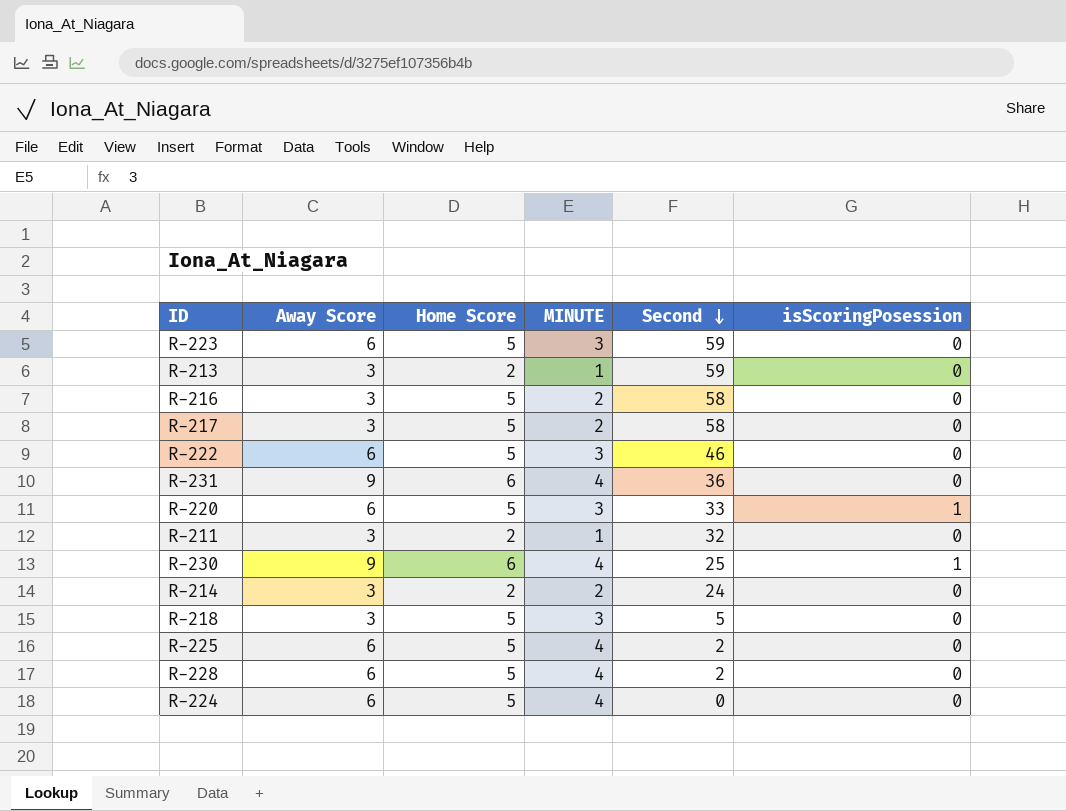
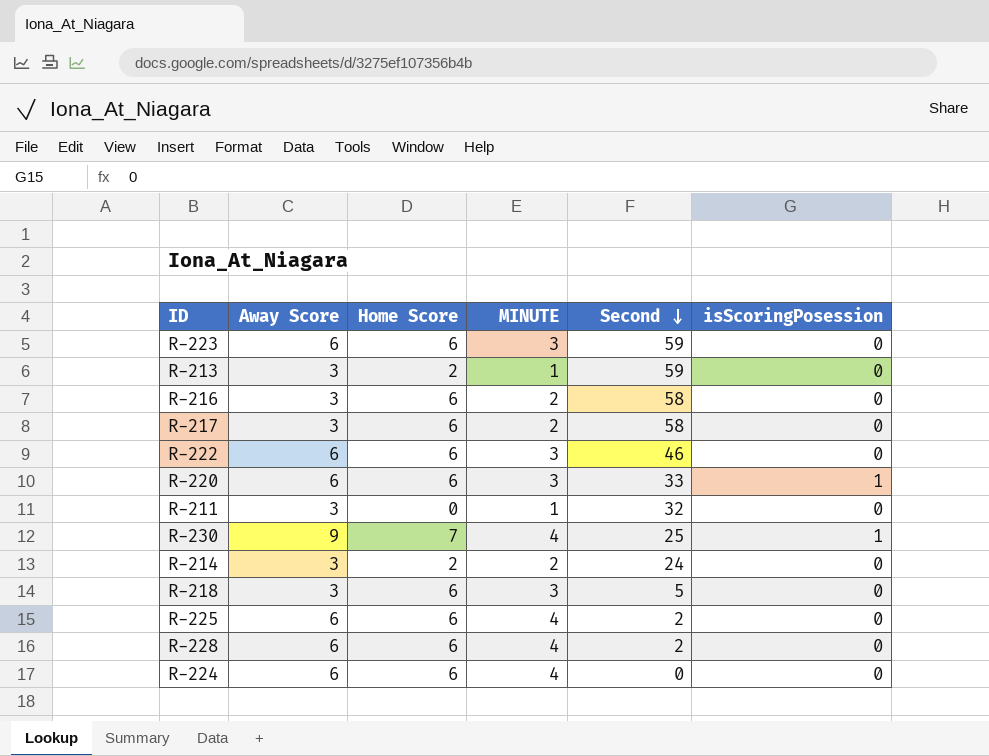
row R-231: 9 | 6 | 4 | 36 | 0 -> none
R-223 | Home Score: 5 -> 6
R-216 | Home Score: 5 -> 6
R-217 | Home Score: 5 -> 6
R-222 | Home Score: 5 -> 6
R-220 | Home Score: 5 -> 6
R-211 | Home Score: 2 -> 0
R-230 | Home Score: 6 -> 7
R-218 | Home Score: 5 -> 6
R-225 | Home Score: 5 -> 6
R-228 | Home Score: 5 -> 6
R-224 | Home Score: 5 -> 6

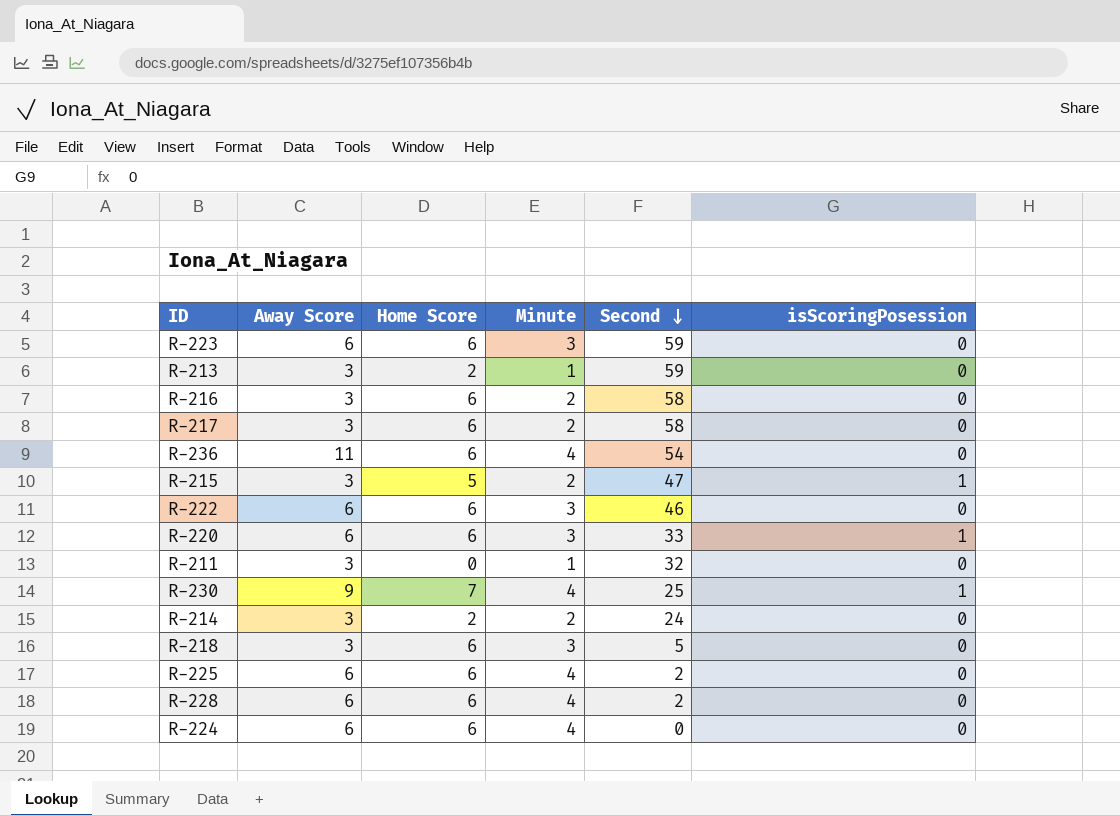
column name: MINUTE -> Minute
row R-236: none -> 11 | 6 | 4 | 54 | 0
row R-215: none -> 3 | 5 | 2 | 47 | 1

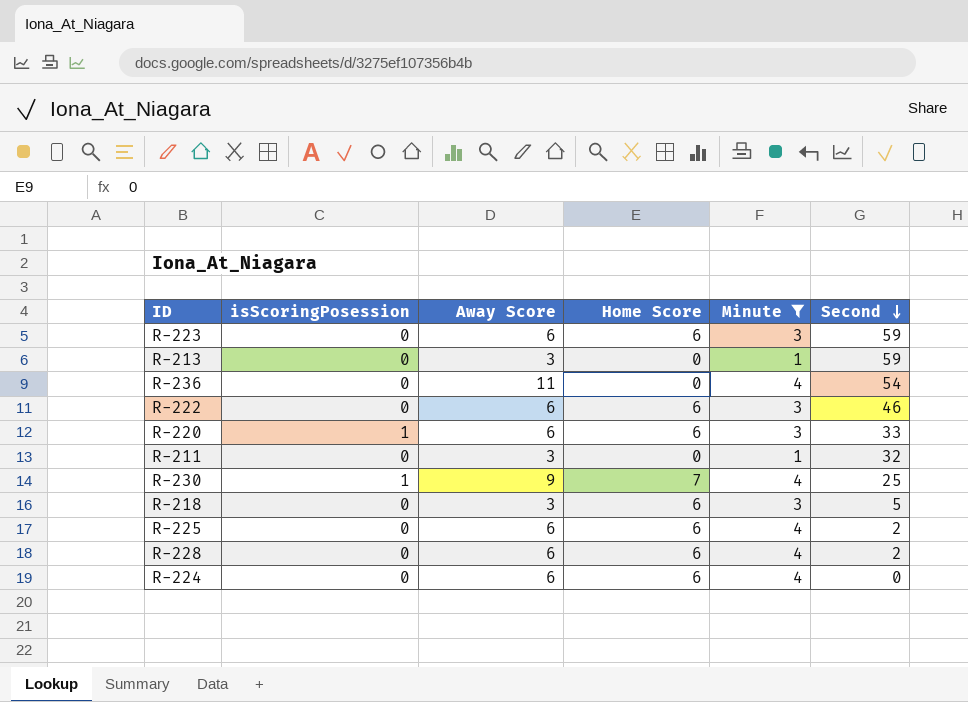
filter: none -> Minute != 2
column isScoringPosession | position: 6 -> 2
R-213 | Home Score: 2 -> 0
R-236 | Home Score: 6 -> 0

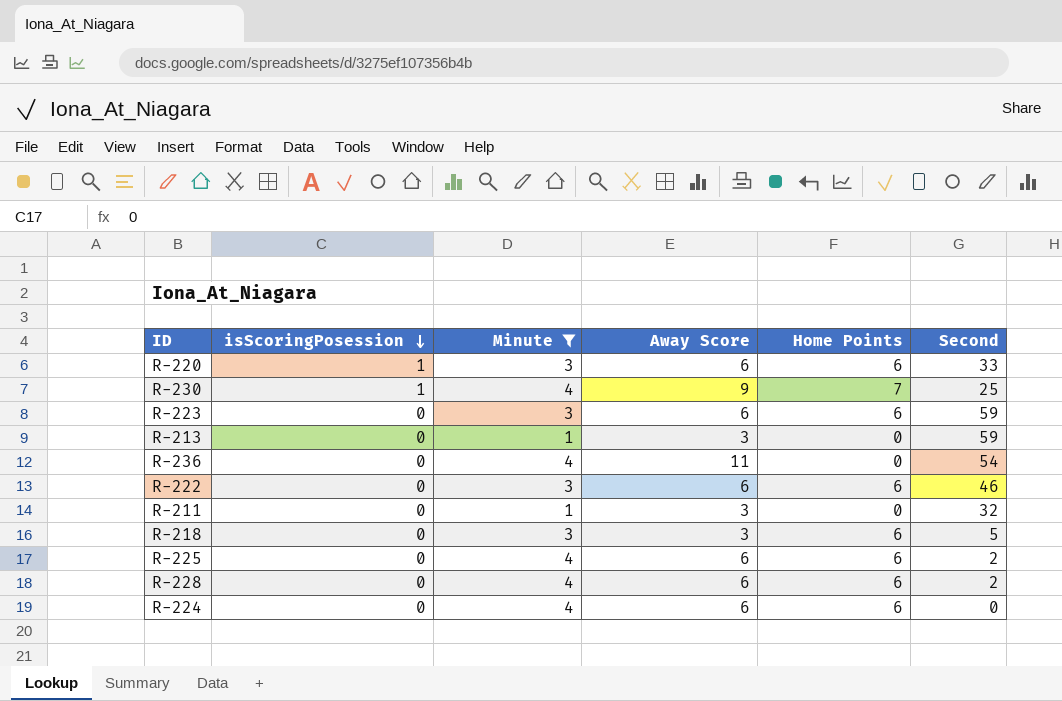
row order: Second descending -> isScoringPosession descending
column Minute | position: 5 -> 3
column name: Home Score -> Home Points

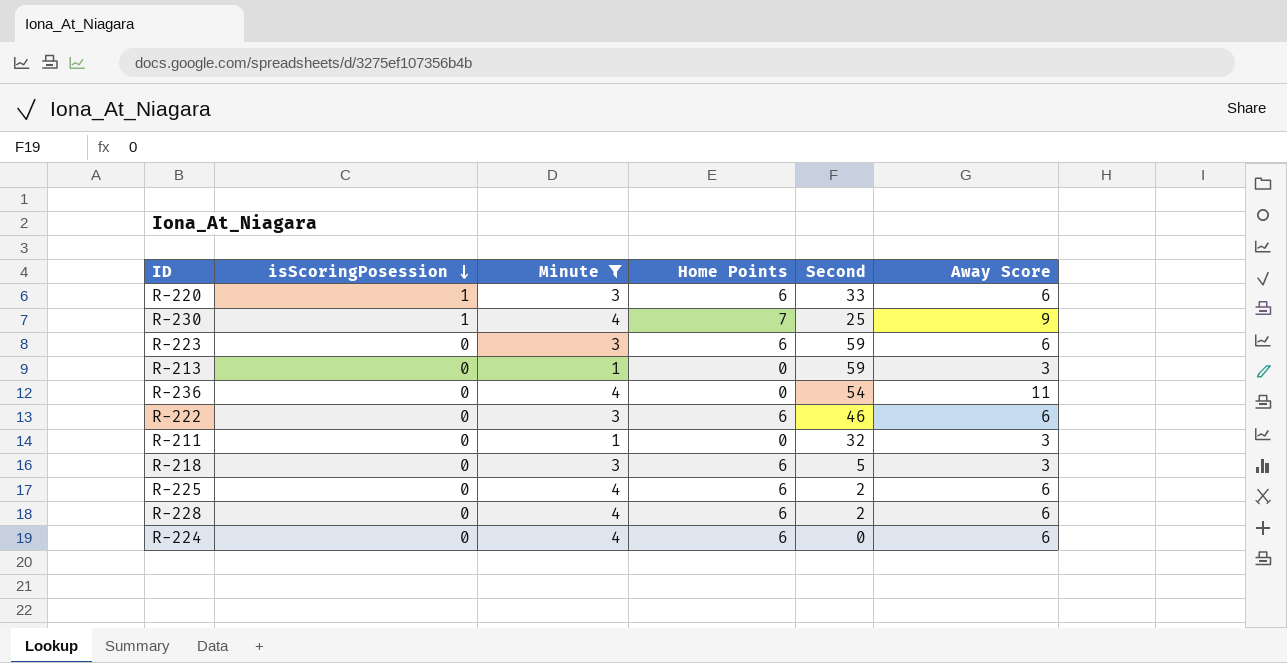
column Away Score | position: 4 -> 6

